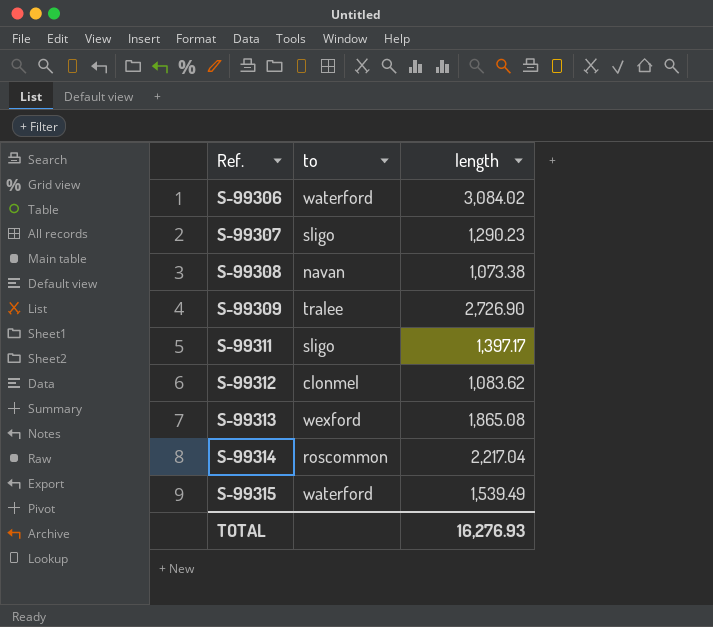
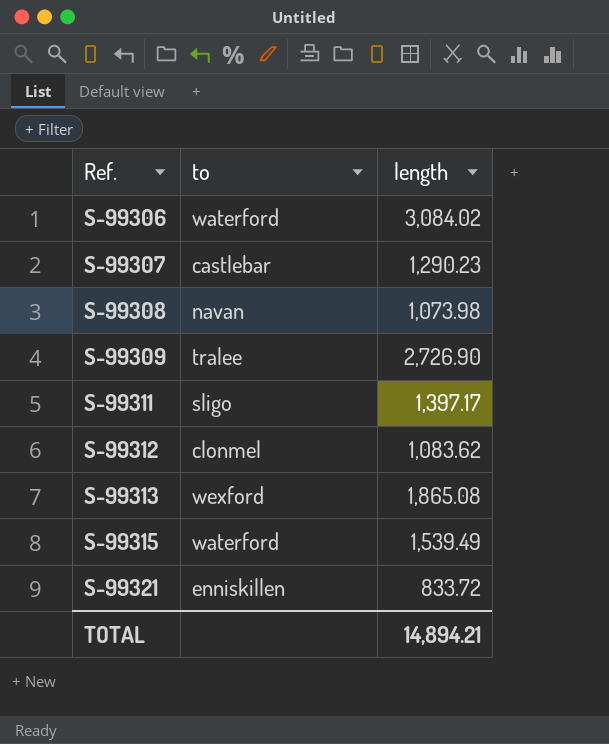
row S-99314: roscommon | 2,217.04 -> none
S-99307 | to: sligo -> castlebar
S-99308 | length: 1,073.38 -> 1,073.98
row S-99321: none -> enniskillen | 833.72
TOTAL | length: 16,276.93 -> 14,894.21

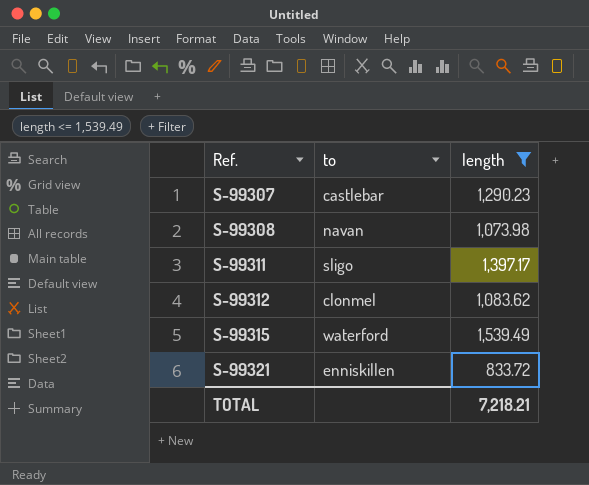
filter: none -> length <= 1,539.49
TOTAL | length: 14,894.21 -> 7,218.21

